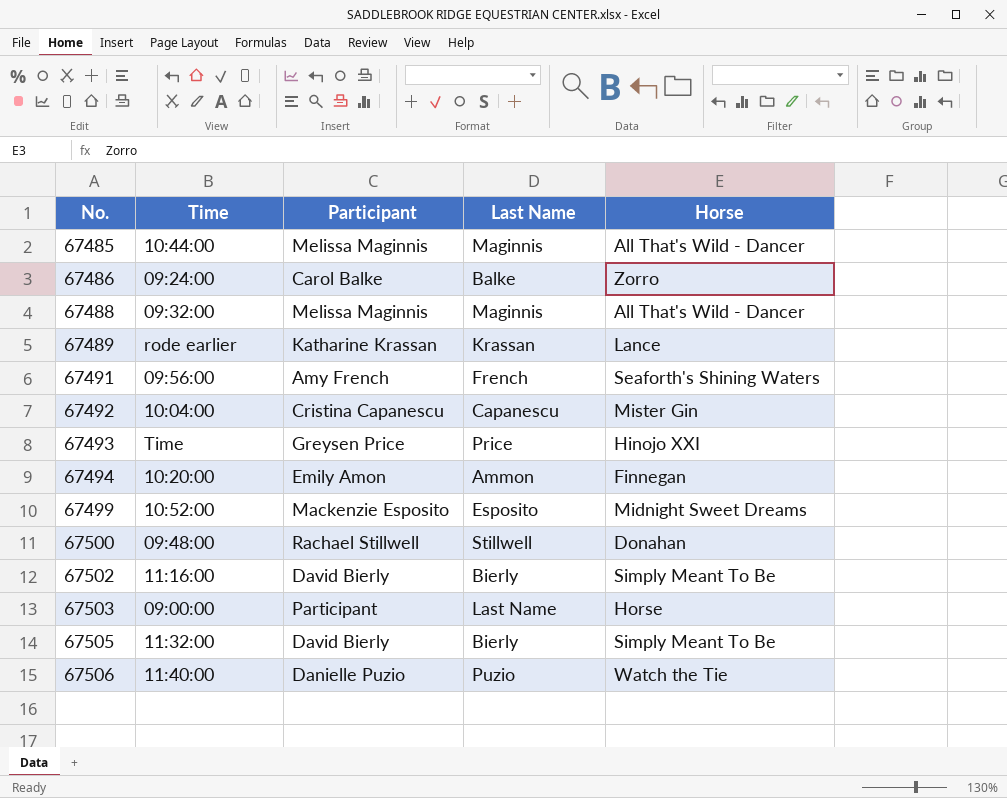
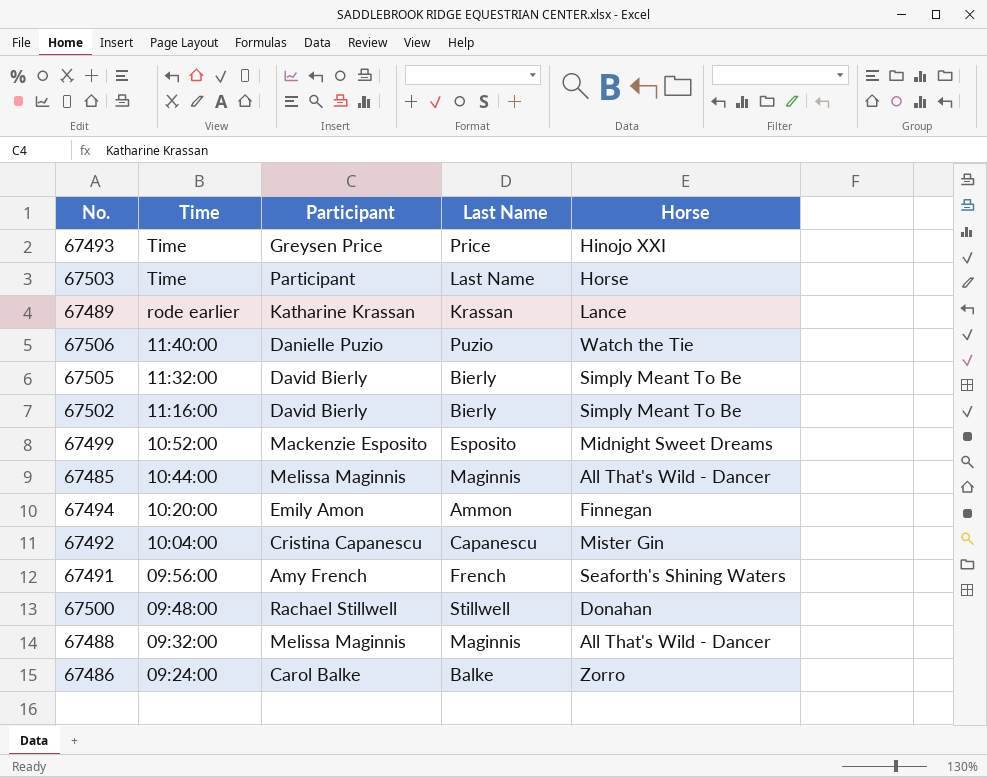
row order: No. ascending -> Time descending
67503 | Time: 09:00:00 -> Time

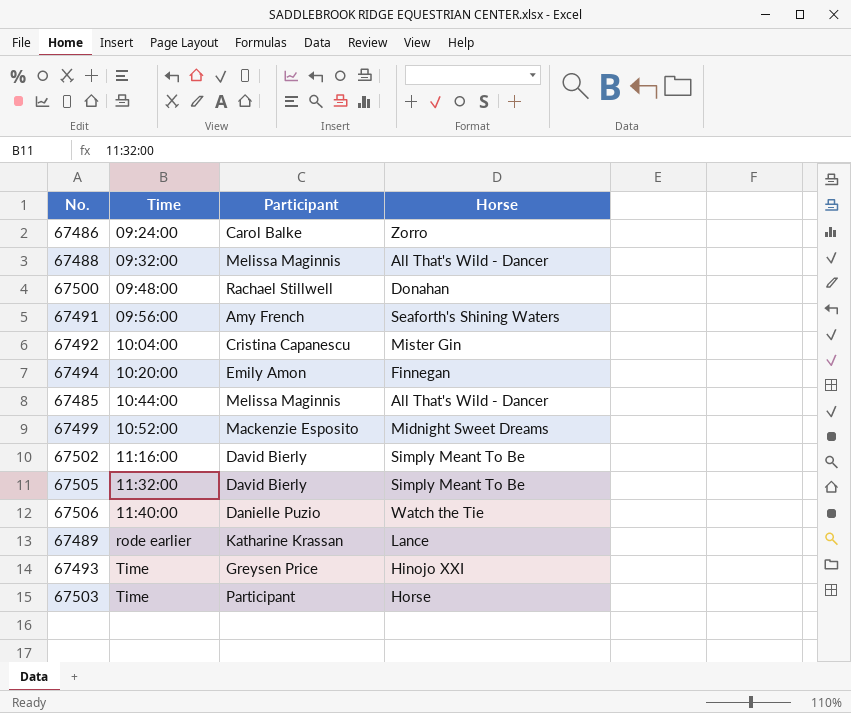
row order: Time descending -> Time ascending
column Last Name | position: 4 -> none

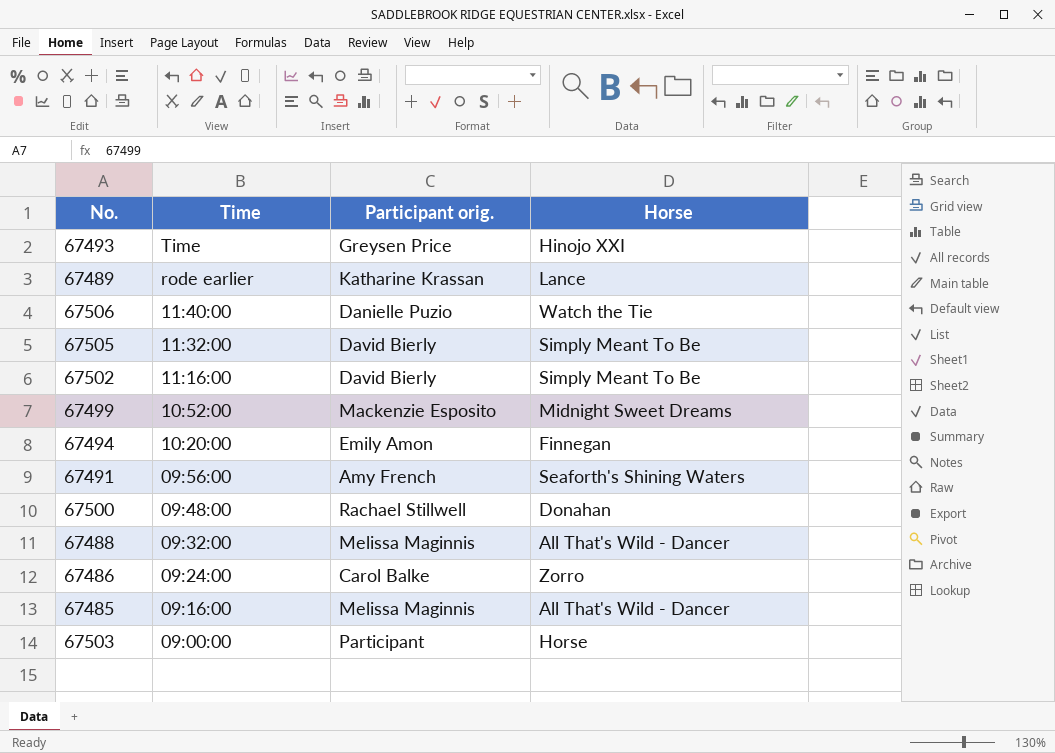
row order: Time ascending -> Time descending
column name: Participant -> Participant orig.
row 67492: 10:04:00 | Cristina Capanescu | Mister Gin -> none
67485 | Time: 10:44:00 -> 09:16:00
67503 | Time: Time -> 09:00:00

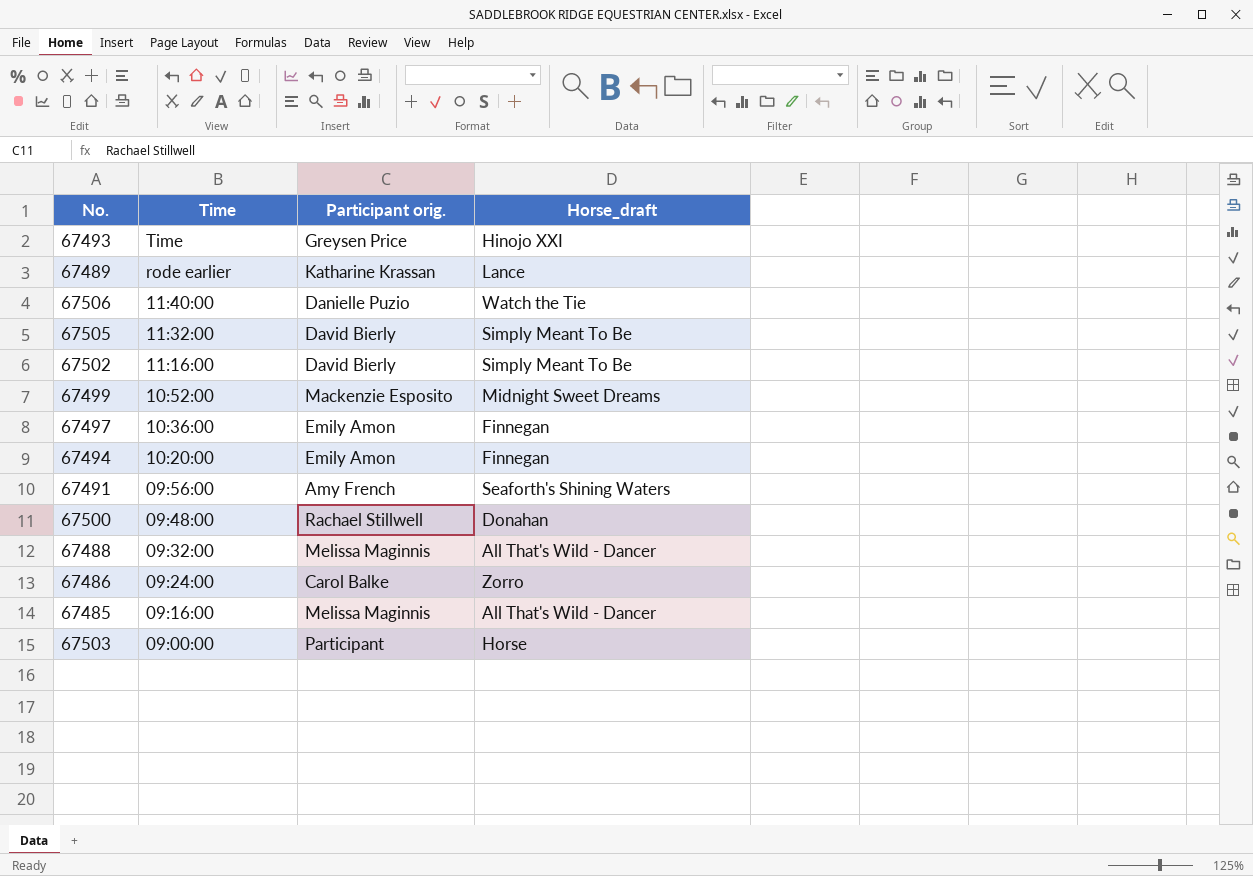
column name: Horse -> Horse_draft
row 67497: none -> 10:36:00 | Emily Amon | Finnegan

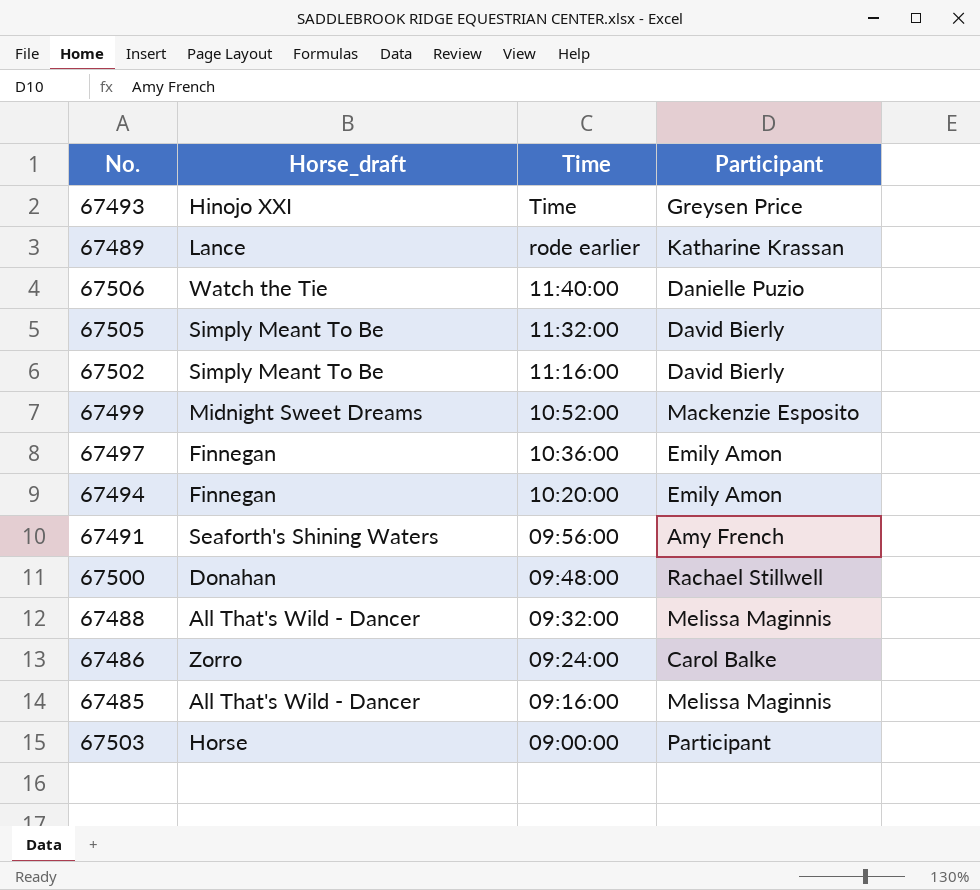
column Horse_draft | position: 4 -> 2
column name: Participant orig. -> Participant

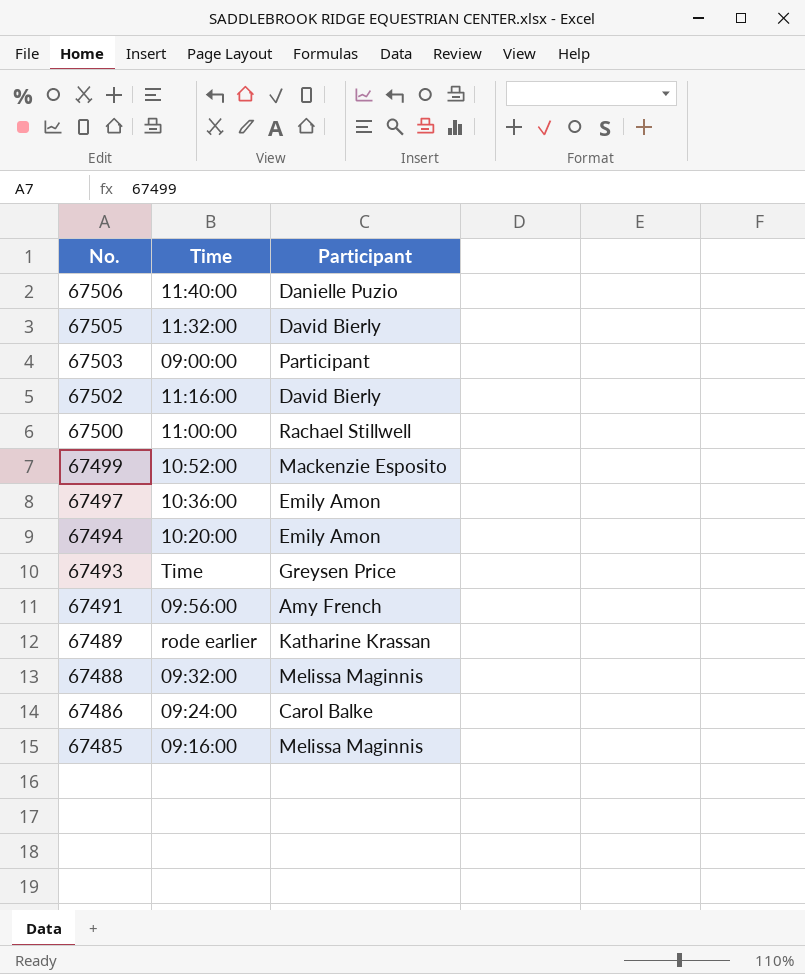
row order: Time descending -> No. descending
column Horse_draft | position: 2 -> none
67500 | Time: 09:48:00 -> 11:00:00

